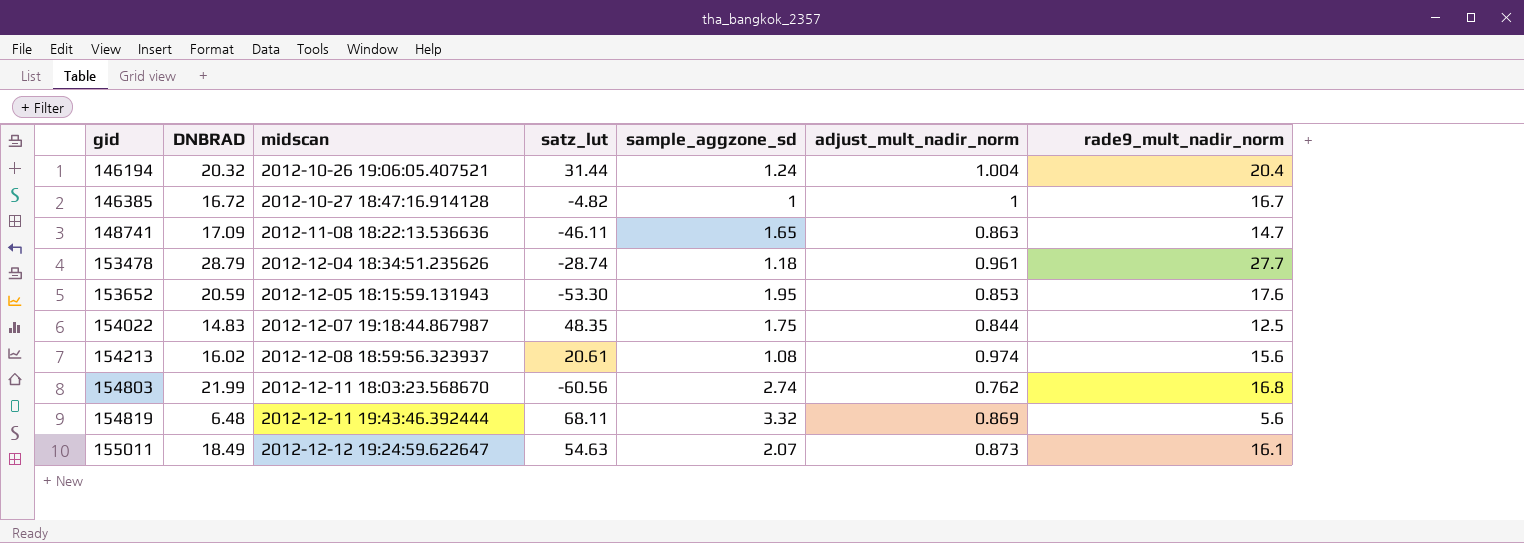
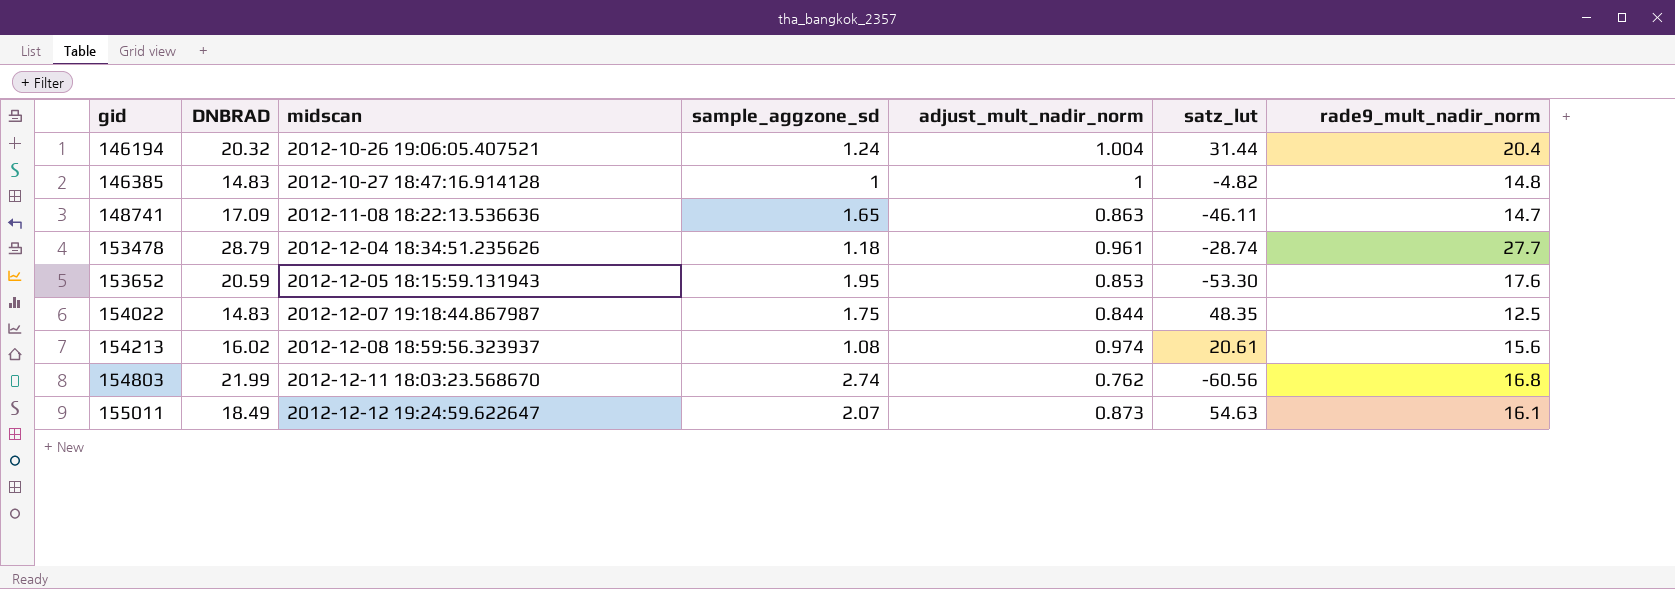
column satz_lut | position: 4 -> 6
row 154819: 6.48 | 2012-12-11 19:43:46.392444 | 68.11 | 3.32 | 0.869 | 5.6 -> none
146385 | DNBRAD: 16.72 -> 14.83
146385 | rade9_mult_nadir_norm: 16.7 -> 14.8

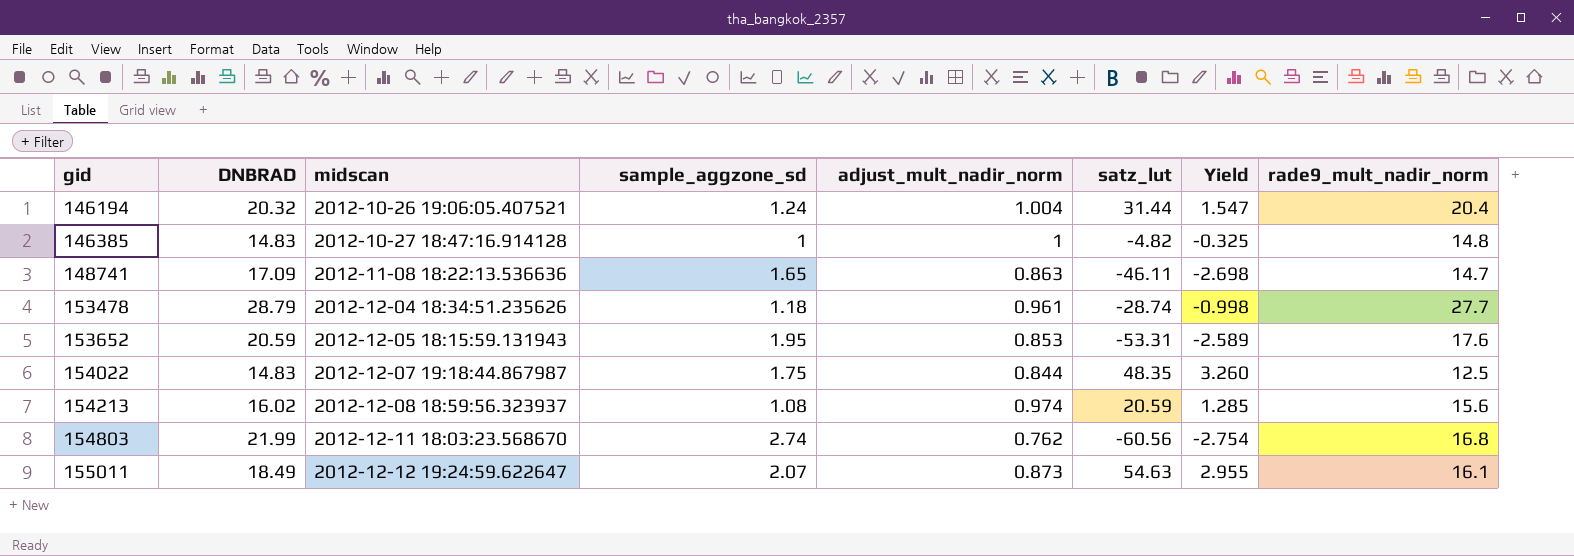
column Yield | formula: none -> [satz_lut] / [DNBRAD]
153652 | satz_lut: -53.30 -> -53.31
154213 | satz_lut: 20.61 -> 20.59

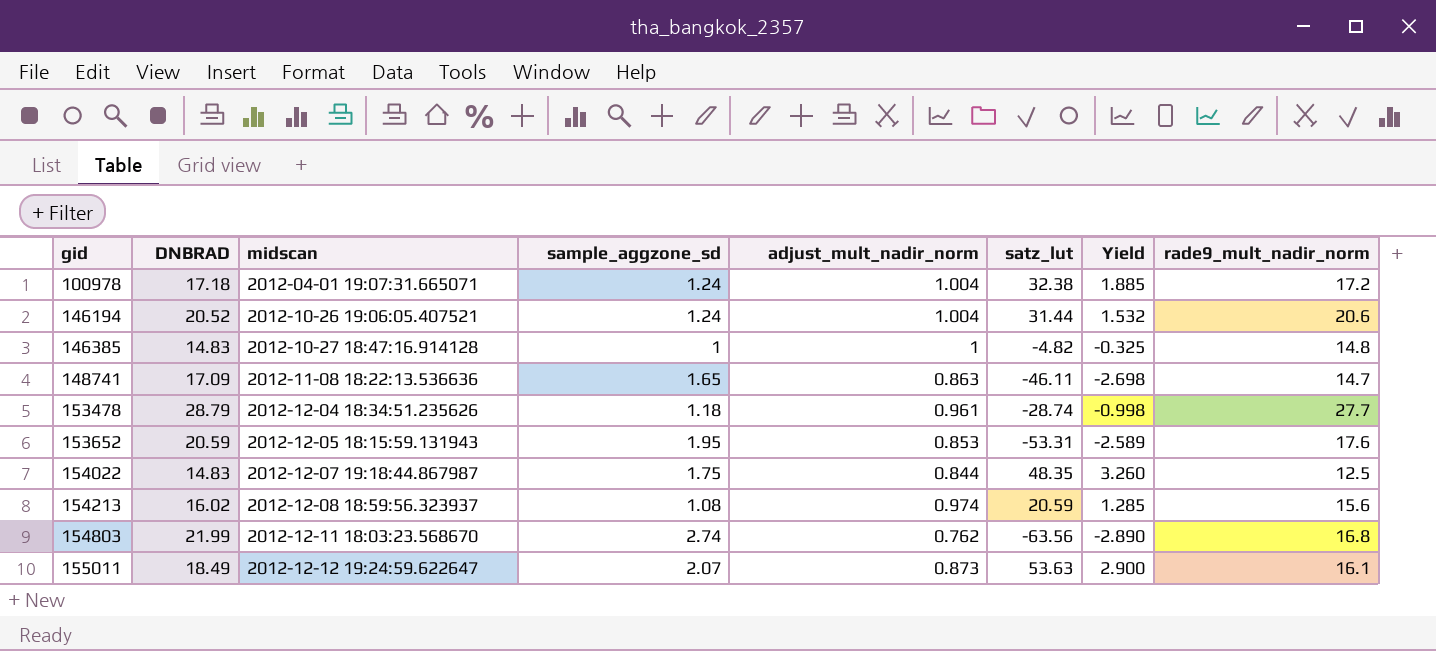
row 100978: none -> 17.18 | 2012-04-01 19:07:31.665071 | 1.24 | 1.004 | 32.38 | 1.885 | 17.2
146194 | DNBRAD: 20.32 -> 20.52
146194 | Yield: 1.547 -> 1.532
146194 | rade9_mult_nadir_norm: 20.4 -> 20.6
154803 | satz_lut: -60.56 -> -63.56
154803 | Yield: -2.754 -> -2.890
155011 | satz_lut: 54.63 -> 53.63
155011 | Yield: 2.955 -> 2.900

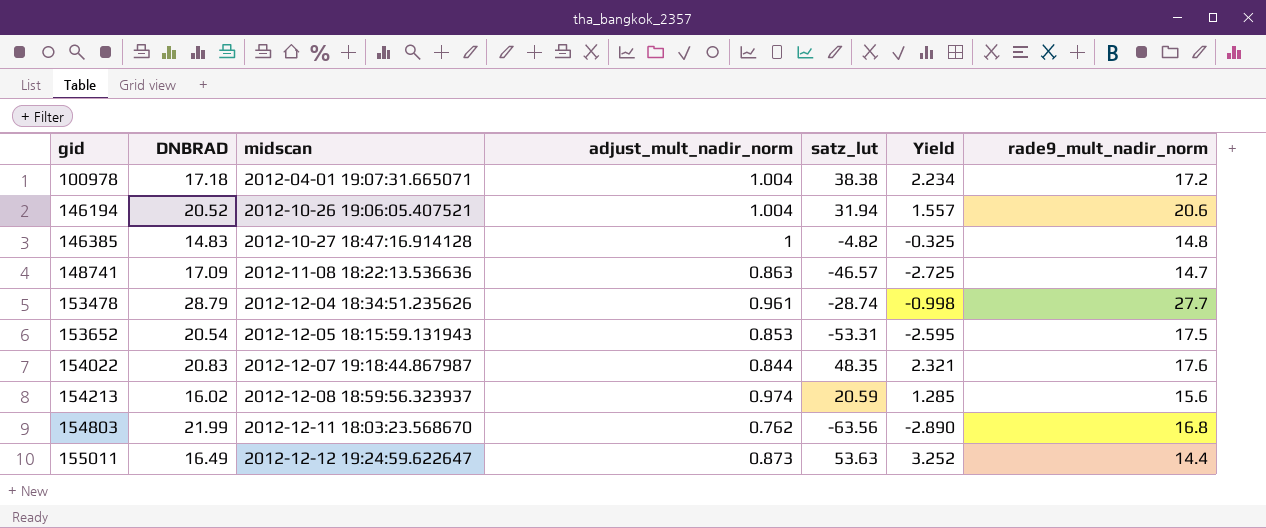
column sample_aggzone_sd | position: 4 -> none
100978 | satz_lut: 32.38 -> 38.38
100978 | Yield: 1.885 -> 2.234
146194 | satz_lut: 31.44 -> 31.94
146194 | Yield: 1.532 -> 1.557
148741 | satz_lut: -46.11 -> -46.57
148741 | Yield: -2.698 -> -2.725
153652 | DNBRAD: 20.59 -> 20.54
153652 | Yield: -2.589 -> -2.595
153652 | rade9_mult_nadir_norm: 17.6 -> 17.5
154022 | DNBRAD: 14.83 -> 20.83
154022 | Yield: 3.260 -> 2.321
154022 | rade9_mult_nadir_norm: 12.5 -> 17.6
155011 | DNBRAD: 18.49 -> 16.49
155011 | Yield: 2.900 -> 3.252
155011 | rade9_mult_nadir_norm: 16.1 -> 14.4

